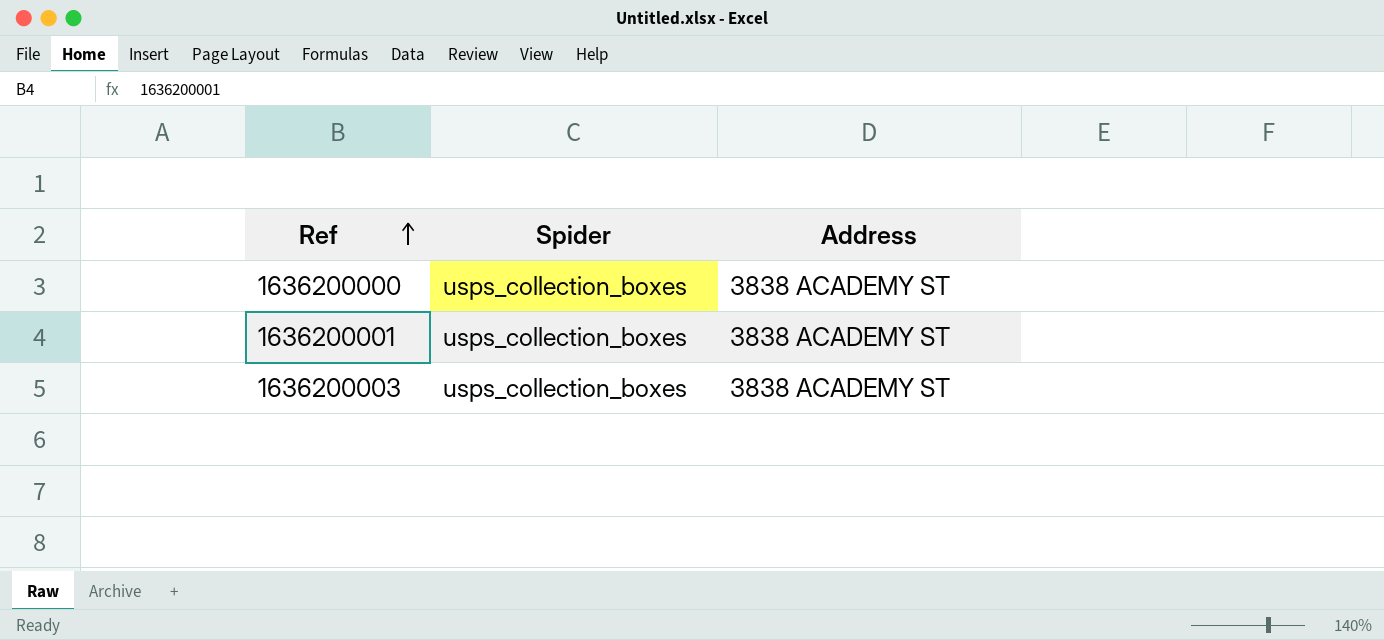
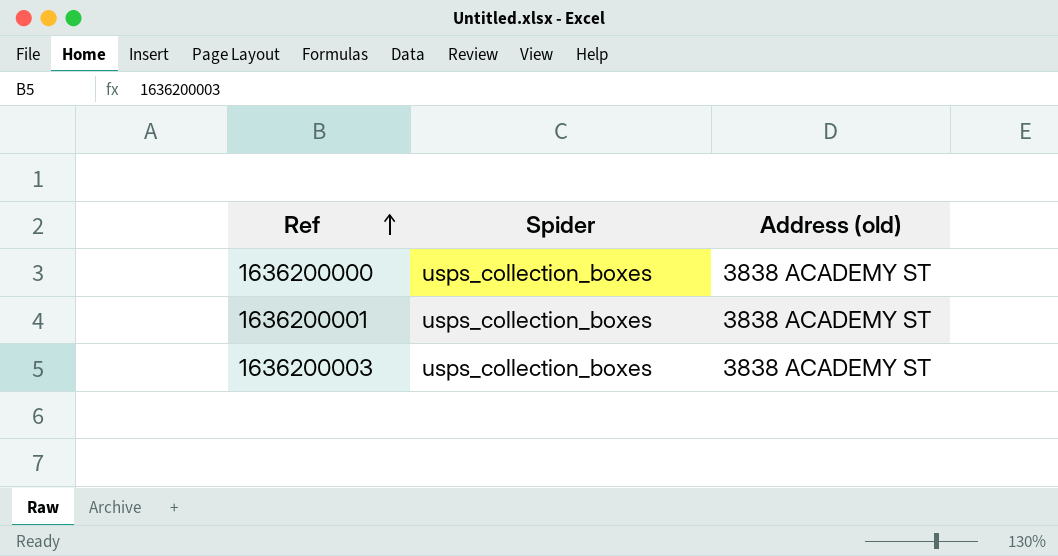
column name: Address -> Address (old)

